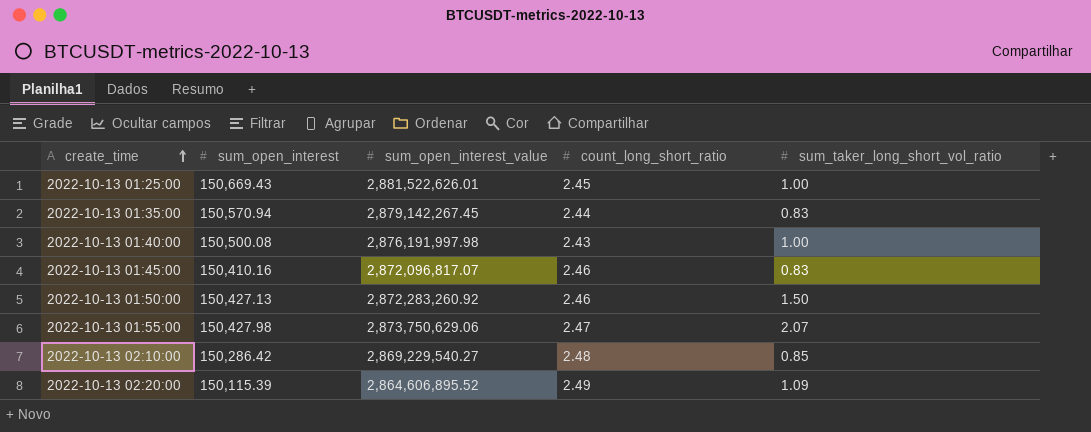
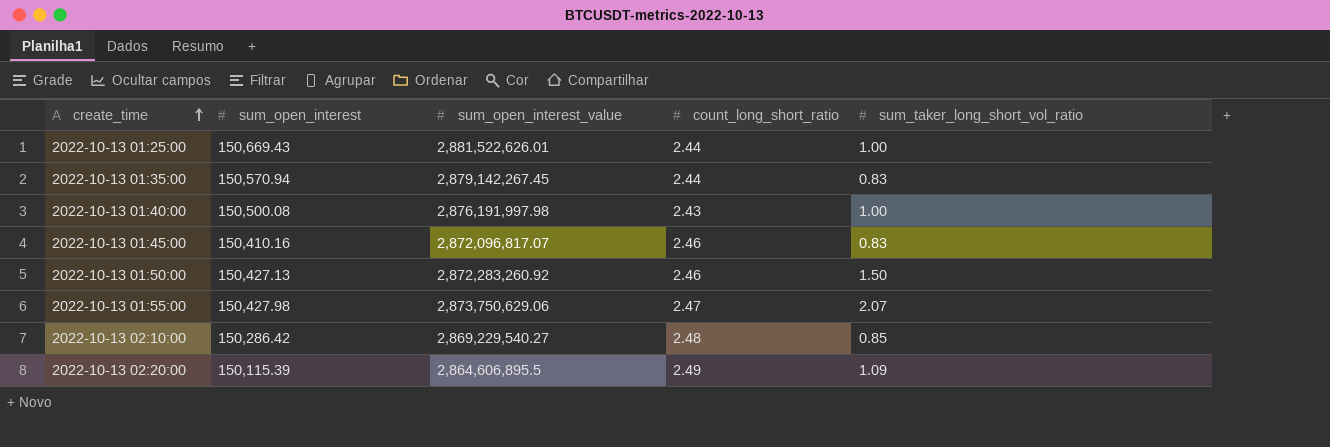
2022-10-13 01:25:00 | count_long_short_ratio: 2.45 -> 2.44
2022-10-13 02:20:00 | sum_open_interest_value: 2,864,606,895.52 -> 2,864,606,895.5

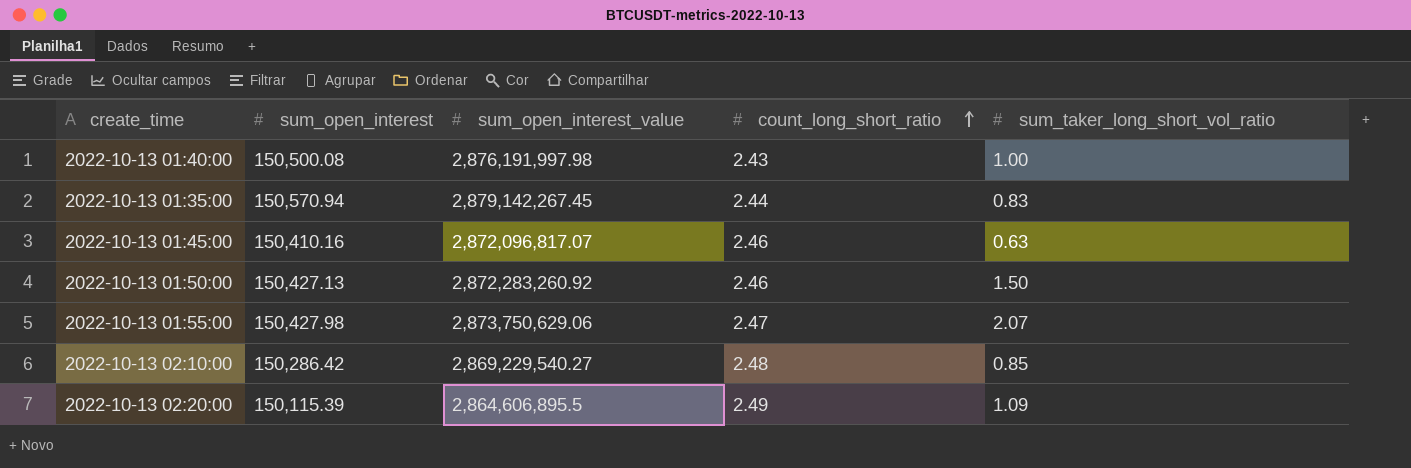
row order: create_time ascending -> count_long_short_ratio ascending
row 2022-10-13 01:25:00: 150,669.43 | 2,881,522,626.01 | 2.44 | 1.00 -> none
2022-10-13 01:45:00 | sum_taker_long_short_vol_ratio: 0.83 -> 0.63

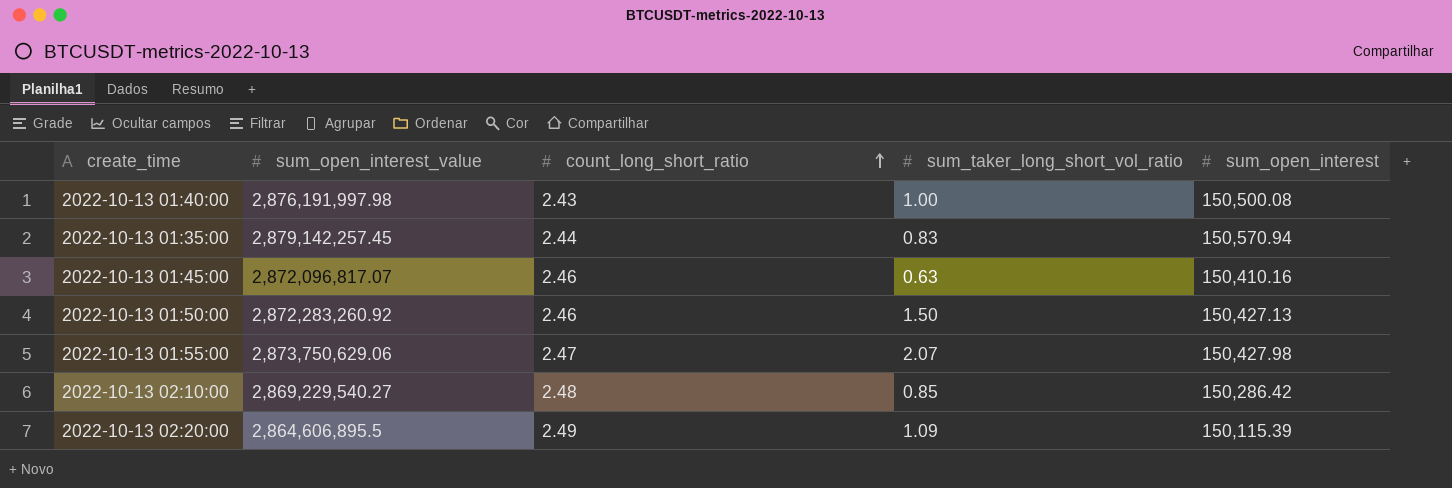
column sum_open_interest | position: 2 -> 5
2022-10-13 01:35:00 | sum_open_interest_value: 2,879,142,267.45 -> 2,879,142,257.45

